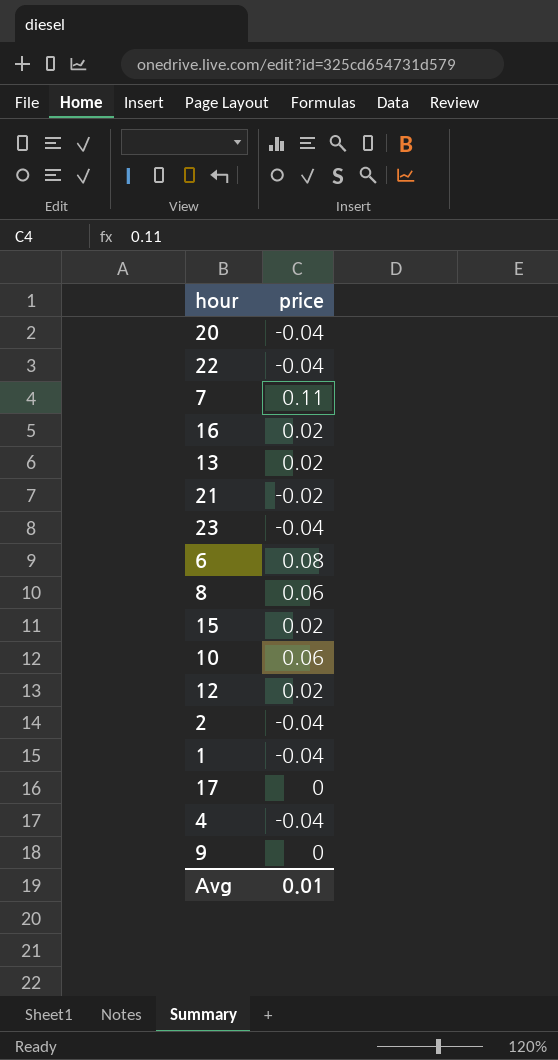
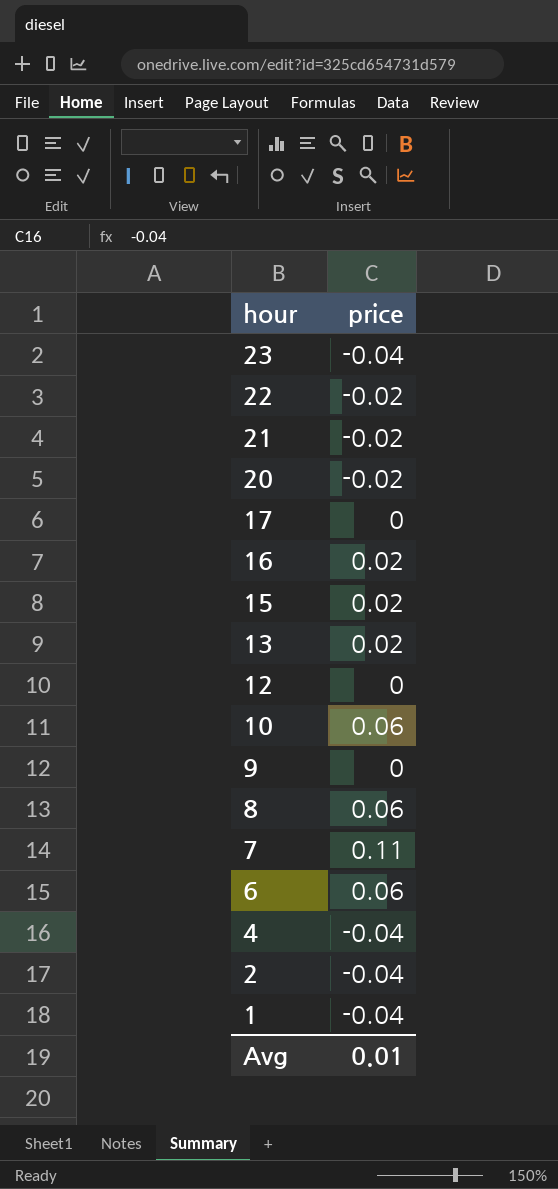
row order: none -> hour descending
22 | price: -0.04 -> -0.02
20 | price: -0.04 -> -0.02
12 | price: 0.02 -> 0
6 | price: 0.08 -> 0.06

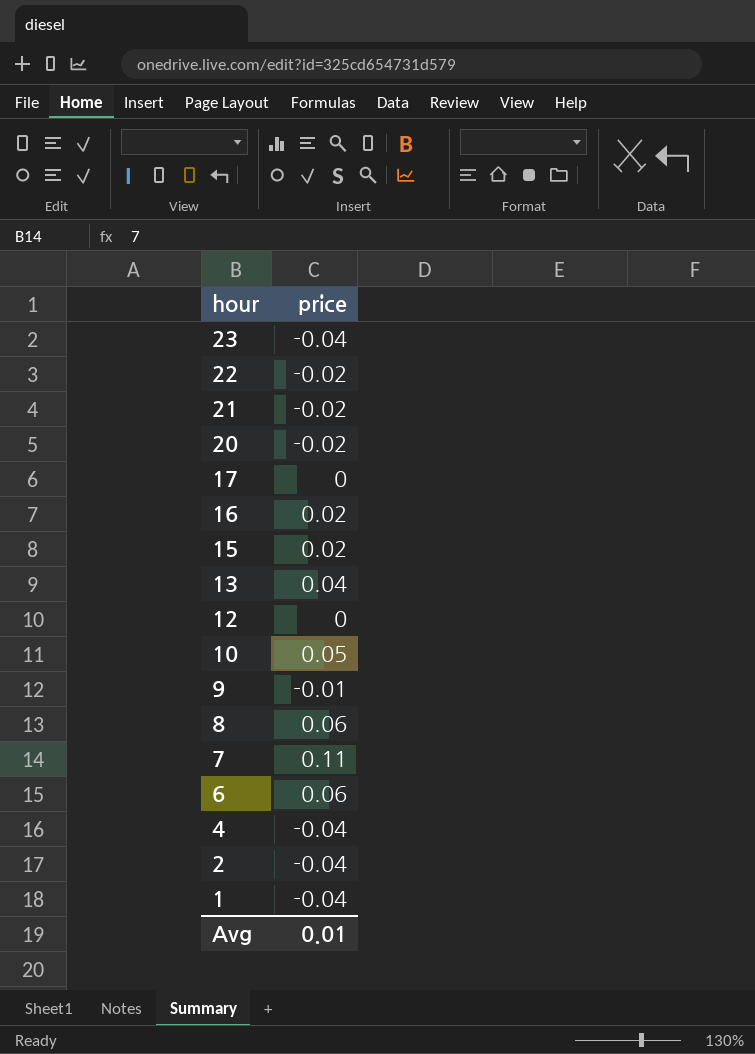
13 | price: 0.02 -> 0.04
10 | price: 0.06 -> 0.05
9 | price: 0 -> -0.01

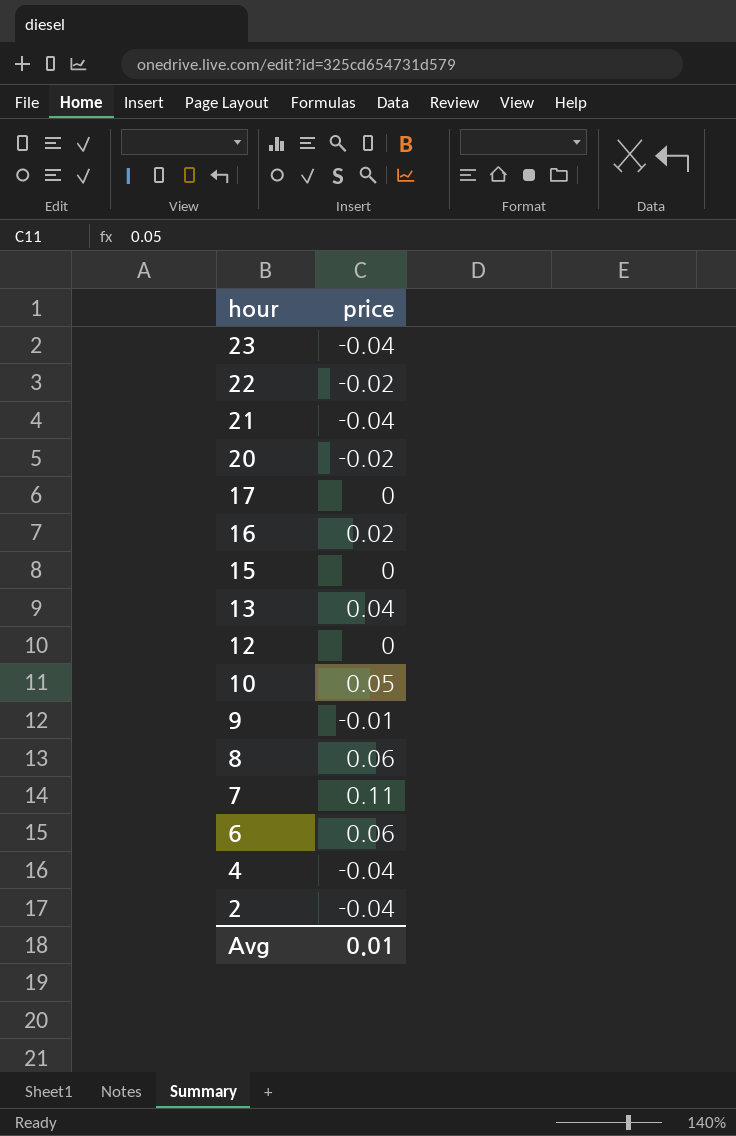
row 1: -0.04 -> none
21 | price: -0.02 -> -0.04
15 | price: 0.02 -> 0

